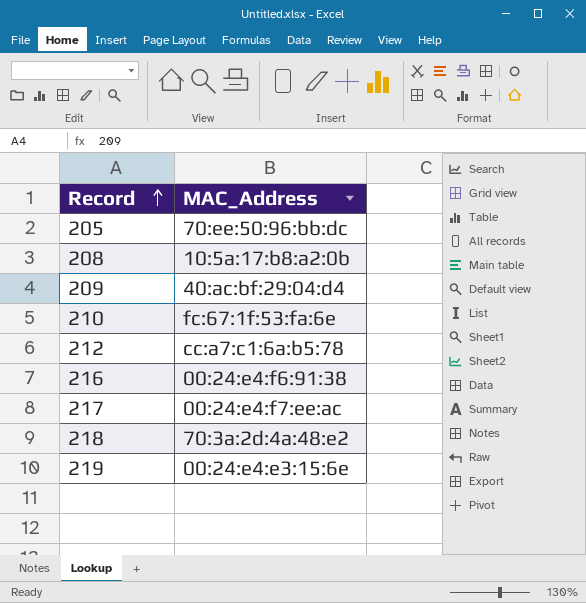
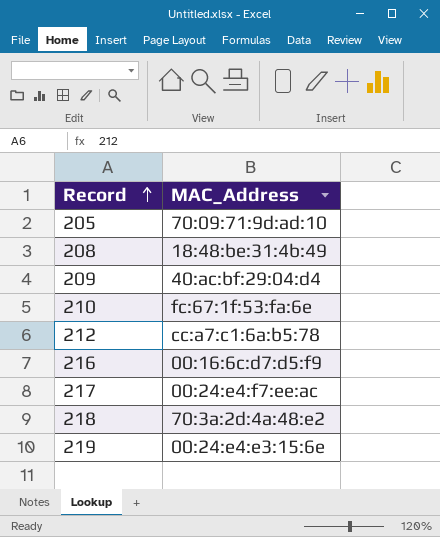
205 | MAC_Address: 70:ee:50:96:bb:dc -> 70:09:71:9d:ad:10
208 | MAC_Address: 10:5a:17:b8:a2:0b -> 18:48:be:31:4b:49
216 | MAC_Address: 00:24:e4:f6:91:38 -> 00:16:6c:d7:d5:f9

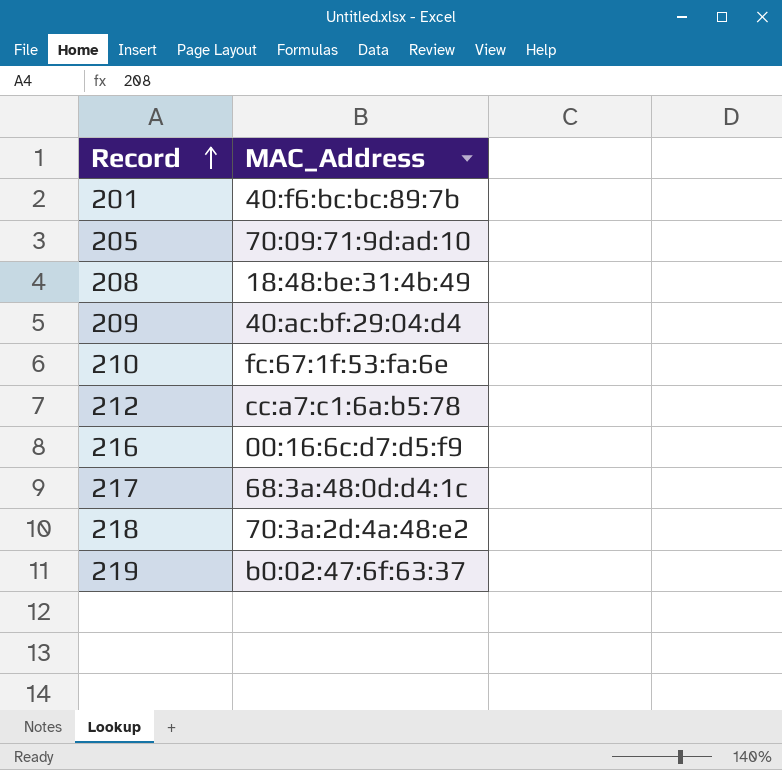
row 201: none -> 40:f6:bc:bc:89:7b
217 | MAC_Address: 00:24:e4:f7:ee:ac -> 68:3a:48:0d:d4:1c
219 | MAC_Address: 00:24:e4:e3:15:6e -> b0:02:47:6f:63:37

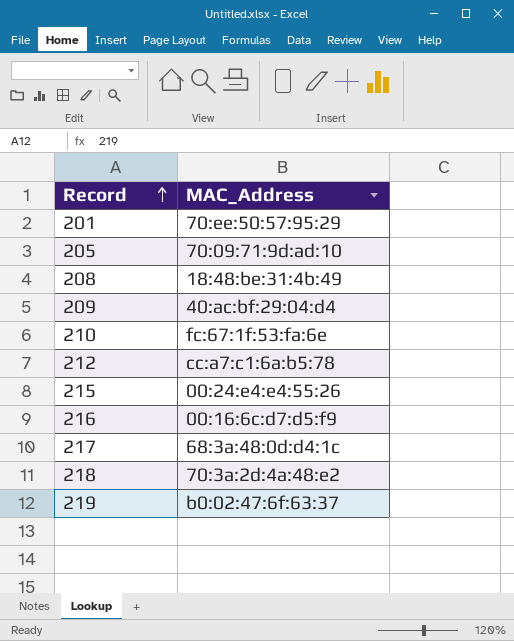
201 | MAC_Address: 40:f6:bc:bc:89:7b -> 70:ee:50:57:95:29
row 215: none -> 00:24:e4:e4:55:26

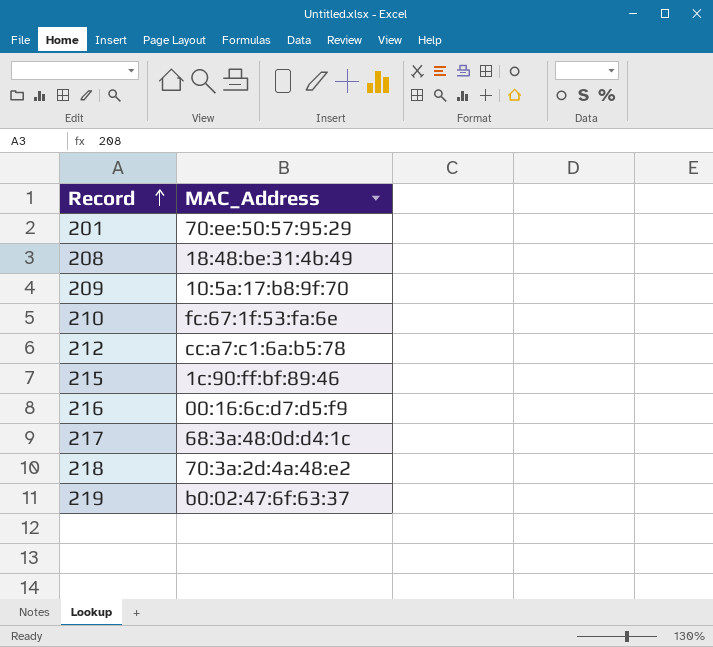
row 205: 70:09:71:9d:ad:10 -> none
209 | MAC_Address: 40:ac:bf:29:04:d4 -> 10:5a:17:b8:9f:70
215 | MAC_Address: 00:24:e4:e4:55:26 -> 1c:90:ff:bf:89:46

